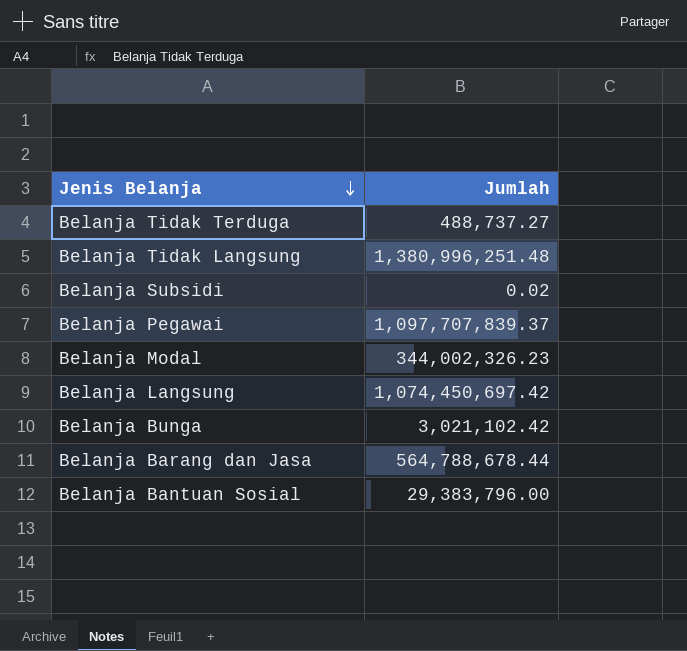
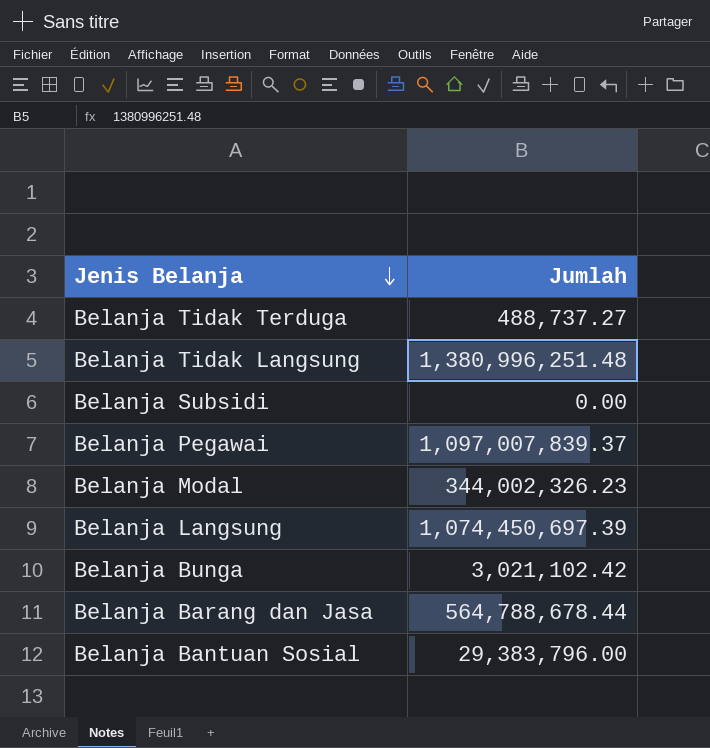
Belanja Subsidi | Jumlah: 0.02 -> 0.00
Belanja Pegawai | Jumlah: 1,097,707,839.37 -> 1,097,007,839.37
Belanja Langsung | Jumlah: 1,074,450,697.42 -> 1,074,450,697.39

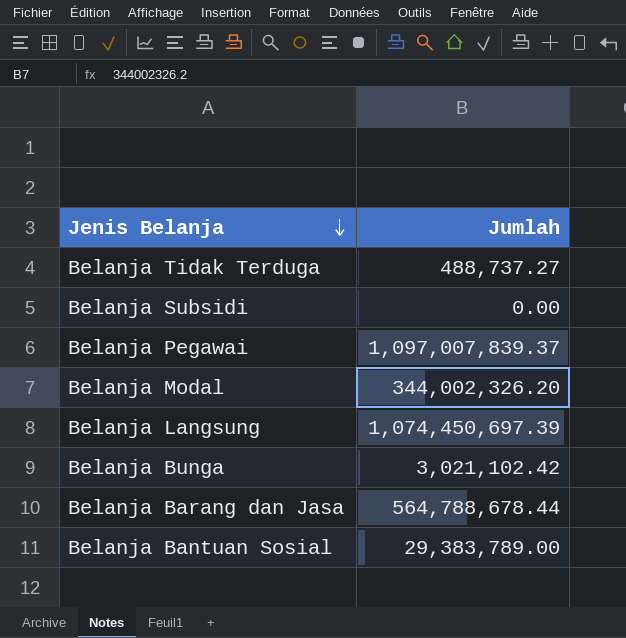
row Belanja Tidak Langsung: 1,380,996,251.48 -> none
Belanja Modal | Jumlah: 344,002,326.23 -> 344,002,326.20
Belanja Bantuan Sosial | Jumlah: 29,383,796.00 -> 29,383,789.00

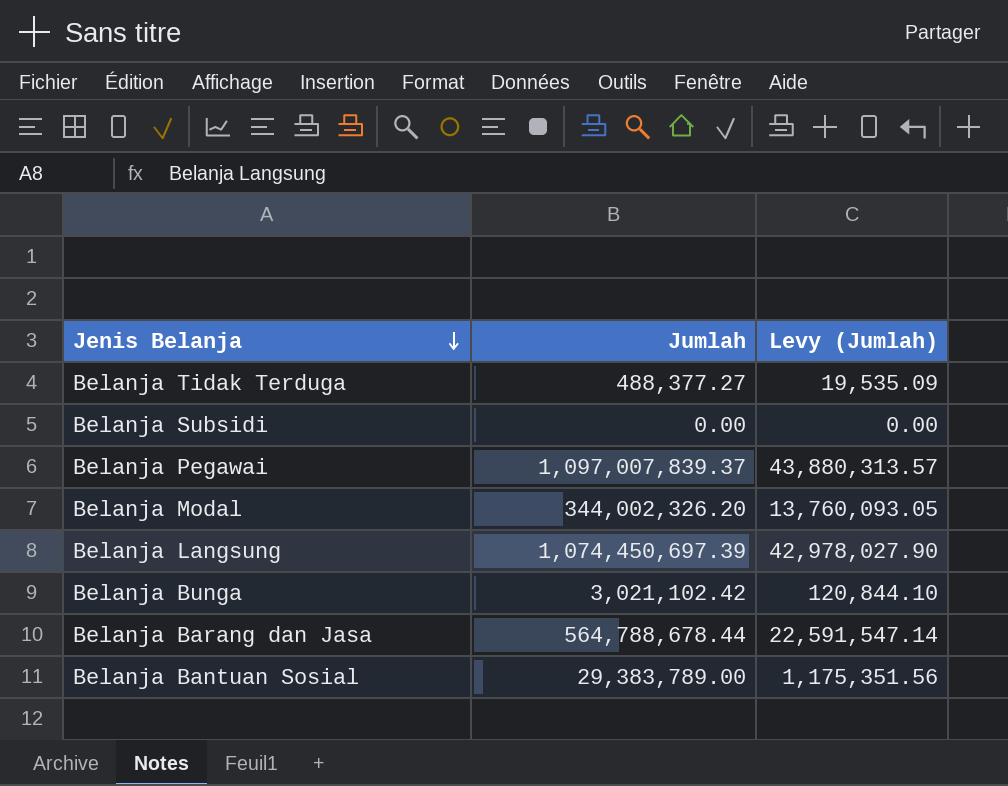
column Levy (Jumlah) | formula: none -> [Jumlah] * 0.04
Belanja Tidak Terduga | Jumlah: 488,737.27 -> 488,377.27

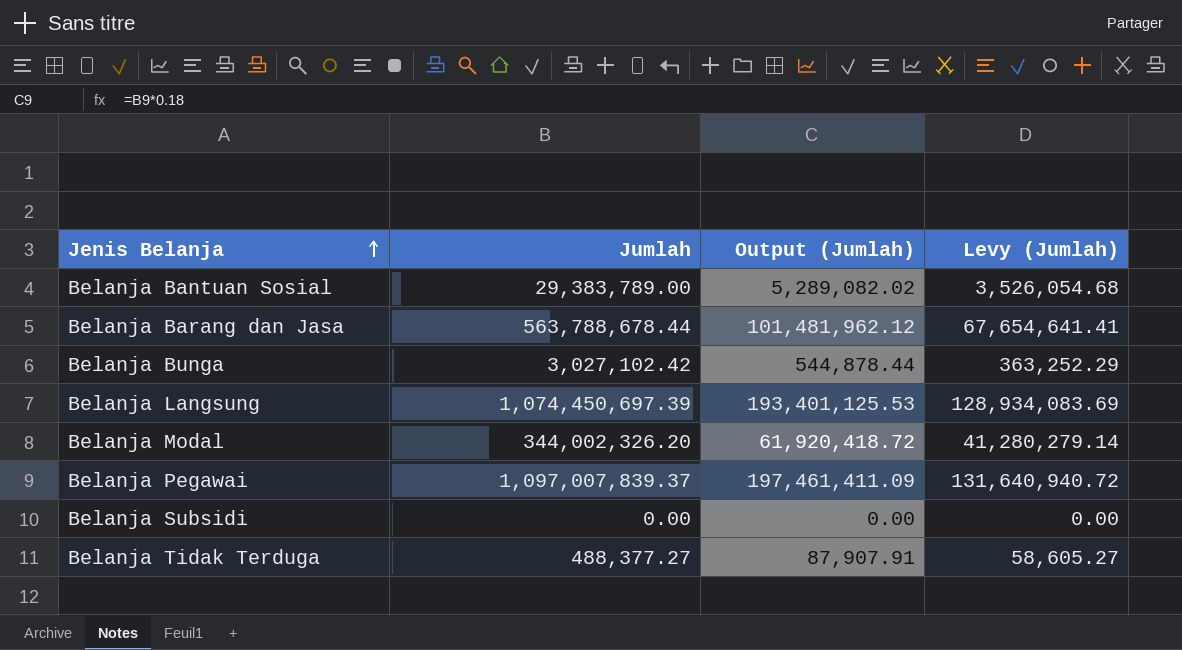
row order: Jenis Belanja descending -> Jenis Belanja ascending
column Output (Jumlah) | formula: none -> [Jumlah] * 0.18
column Levy (Jumlah) | formula: [Jumlah] * 0.04 -> [Jumlah] * 0.12
Belanja Barang dan Jasa | Jumlah: 564,788,678.44 -> 563,788,678.44
Belanja Bunga | Jumlah: 3,021,102.42 -> 3,027,102.42

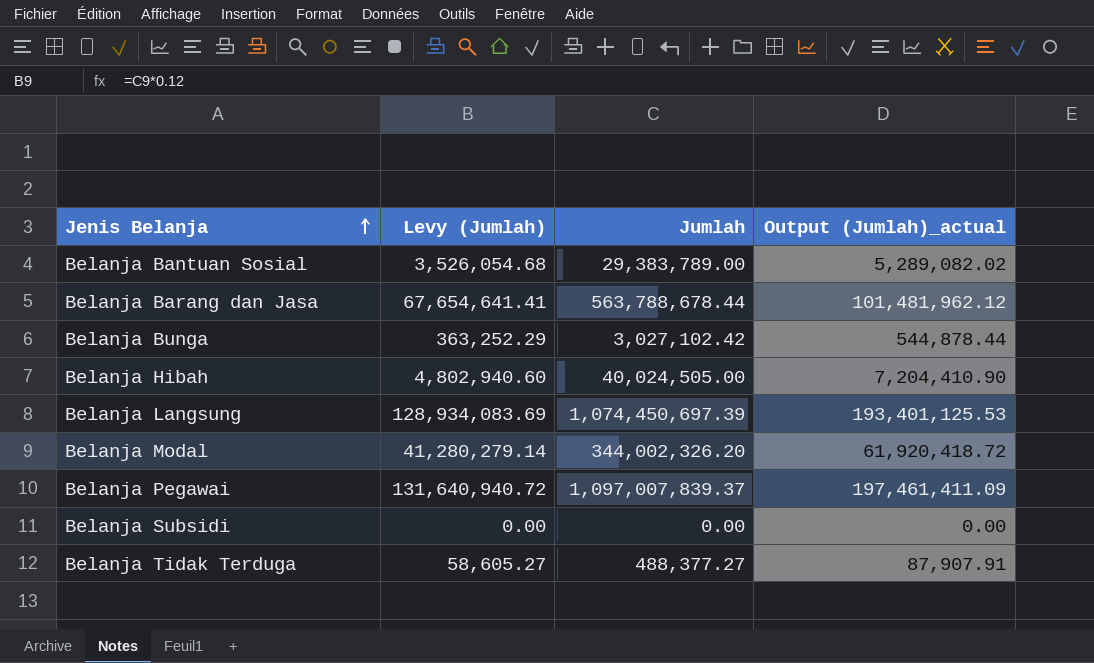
column Levy (Jumlah) | position: 4 -> 2
column name: Output (Jumlah) -> Output (Jumlah)_actual
row Belanja Hibah: none -> 4,802,940.60 | 40,024,505.00 | 7,204,410.90

